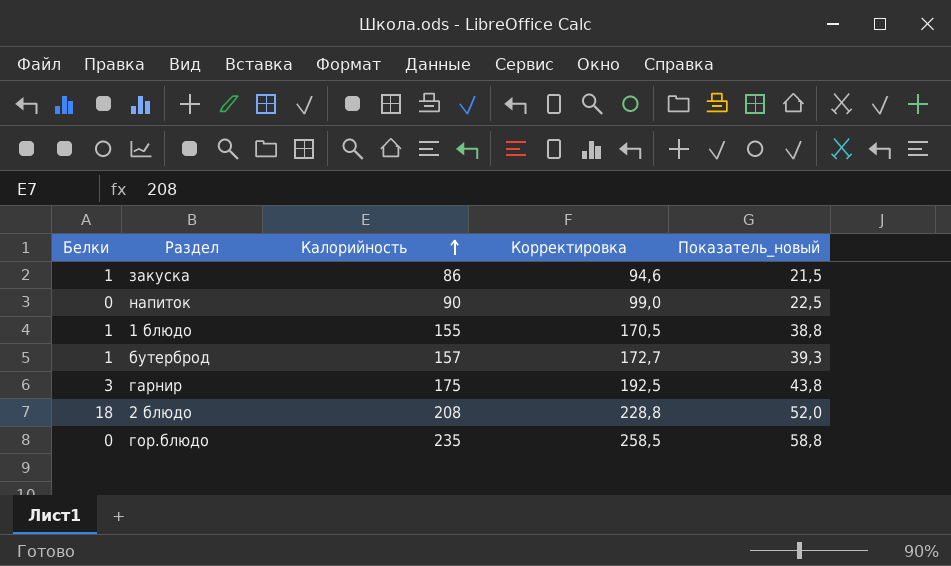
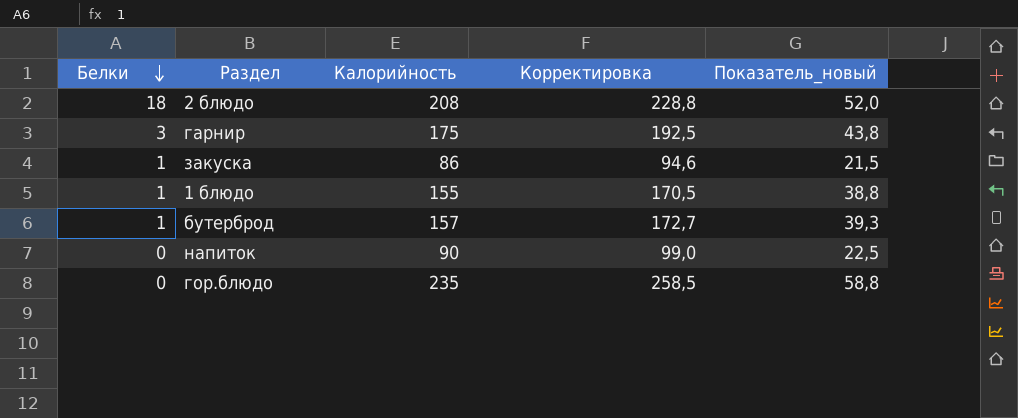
row order: Калорийность ascending -> Белки descending

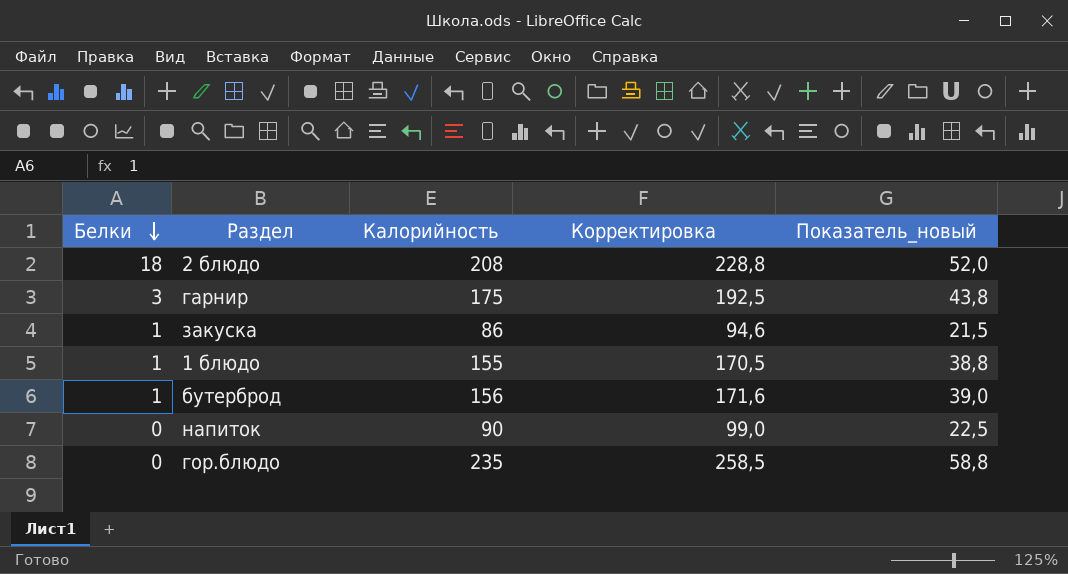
бутерброд | Калорийность: 157 -> 156
бутерброд | Корректировка: 172,7 -> 171,6
бутерброд | Показатель_новый: 39,3 -> 39,0

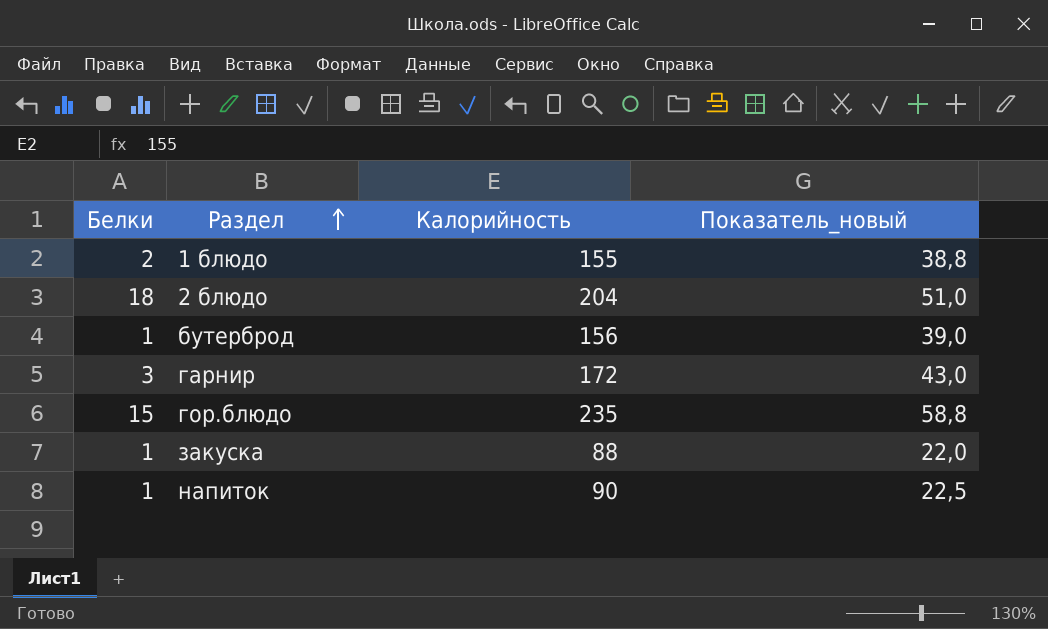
row order: Белки descending -> Раздел ascending
column Корректировка | formula: [Калорийность] * 1,1 -> none
1 блюдо | Белки: 1 -> 2
2 блюдо | Калорийность: 208 -> 204
2 блюдо | Показатель_новый: 52,0 -> 51,0
гарнир | Калорийность: 175 -> 172
гарнир | Показатель_новый: 43,8 -> 43,0
гор.блюдо | Белки: 0 -> 15
закуска | Калорийность: 86 -> 88
закуска | Показатель_новый: 21,5 -> 22,0
напиток | Белки: 0 -> 1

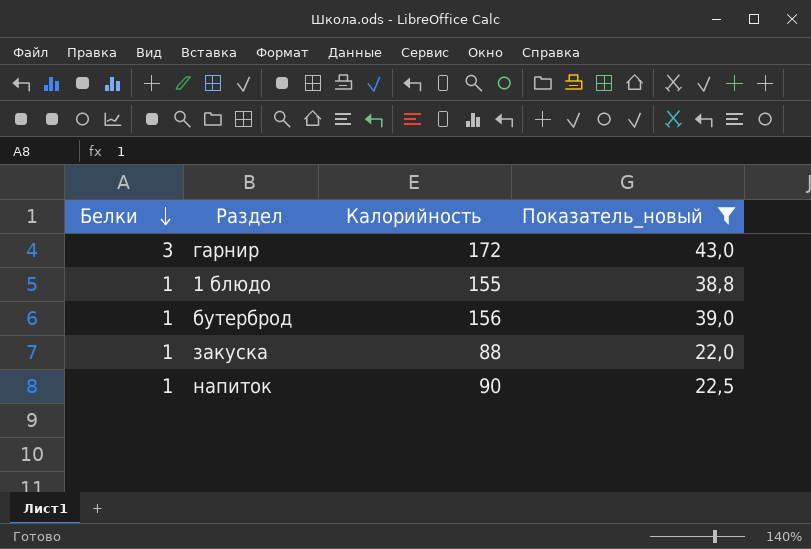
filter: none -> Показатель_новый <= 43,0
row order: Раздел ascending -> Белки descending
1 блюдо | Белки: 2 -> 1

